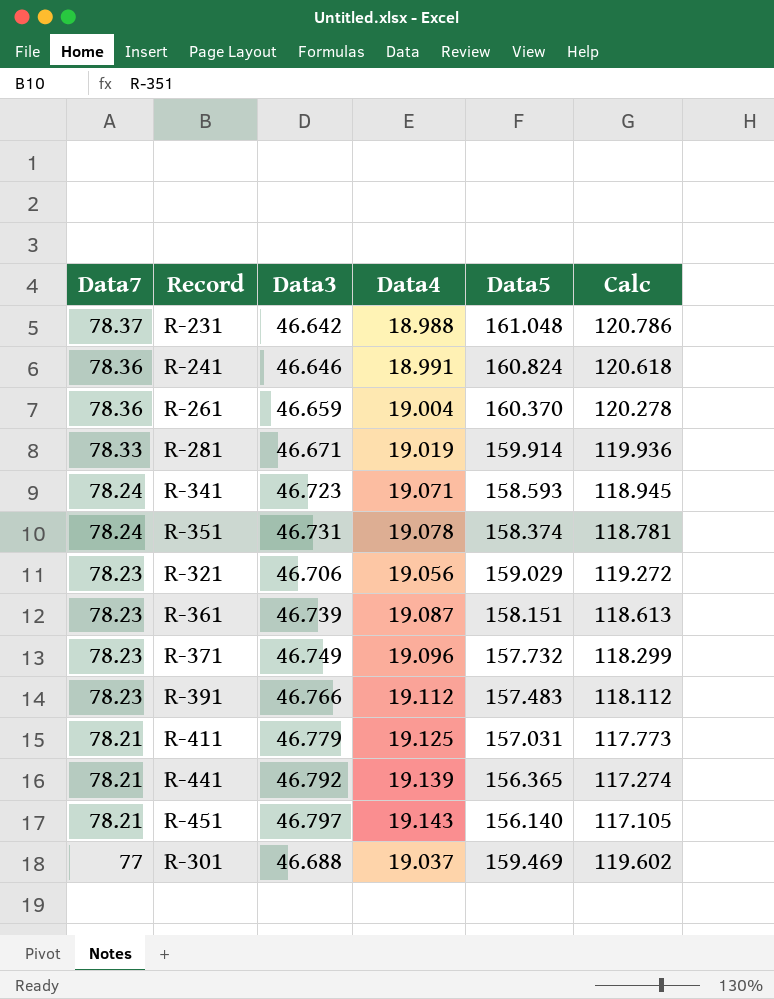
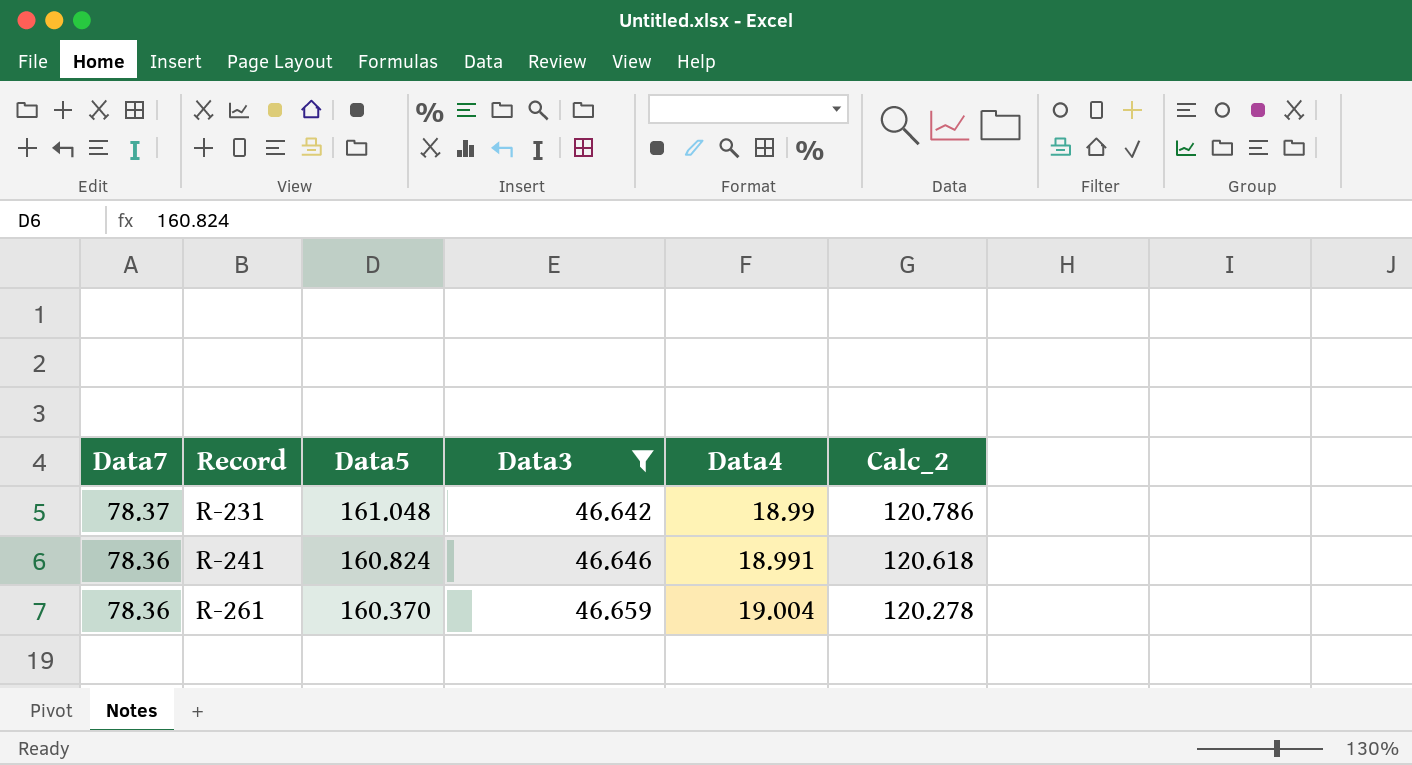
filter: none -> Data3 <= 46.659
column Data5 | position: 5 -> 3
column name: Calc -> Calc_2
R-231 | Data4: 18.988 -> 18.99

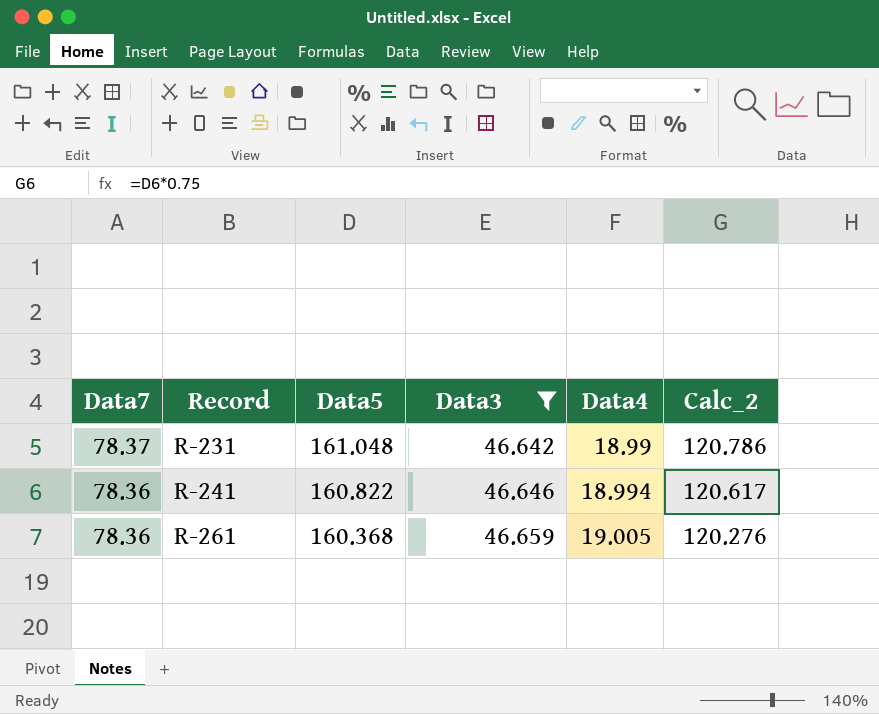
R-241 | Data5: 160.824 -> 160.822
R-241 | Data4: 18.991 -> 18.994
R-241 | Calc_2: 120.618 -> 120.617
R-261 | Data5: 160.370 -> 160.368
R-261 | Data4: 19.004 -> 19.005
R-261 | Calc_2: 120.278 -> 120.276

